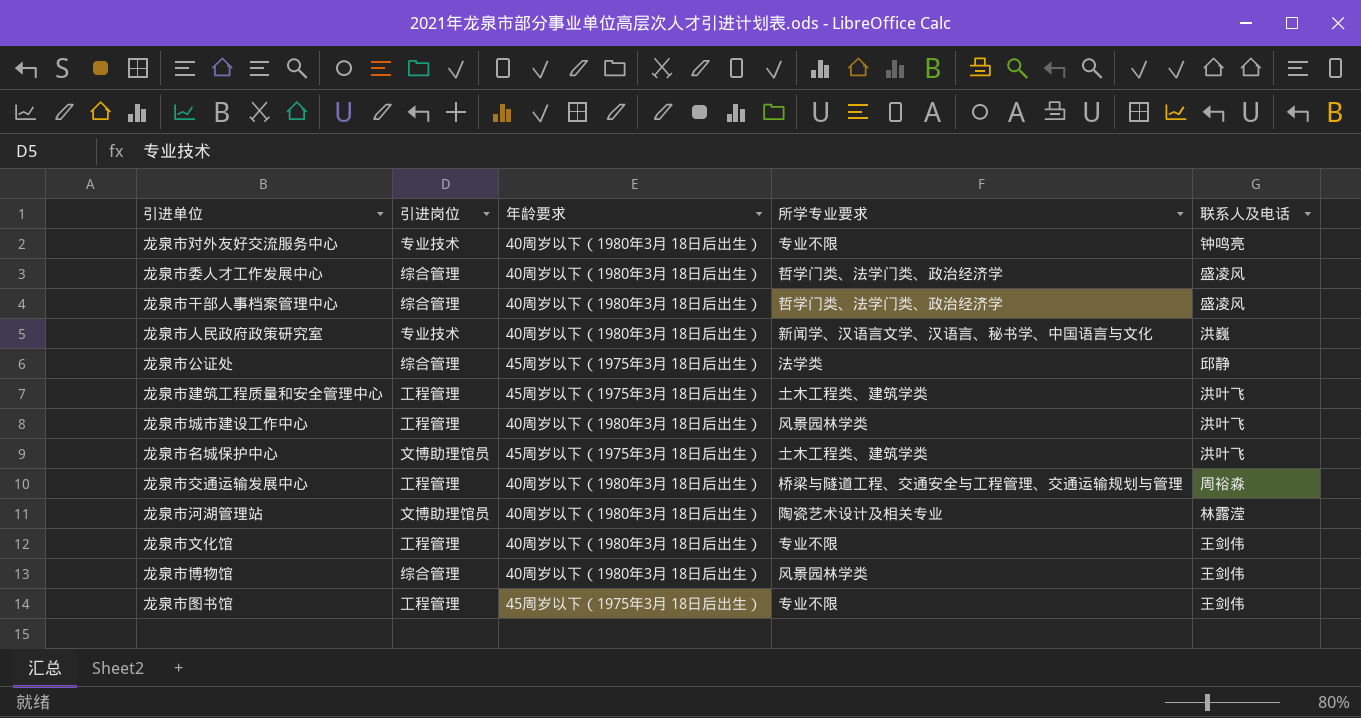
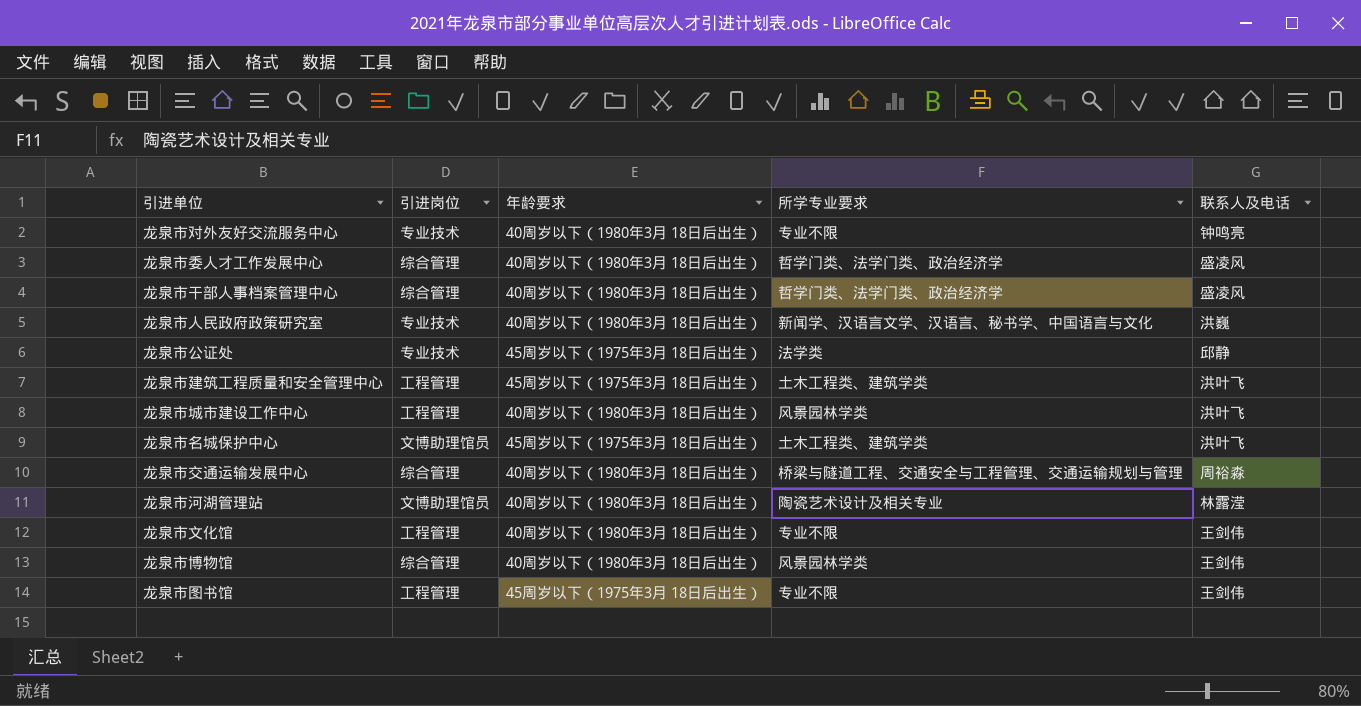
龙泉市公证处 | 引进岗位: 综合管理 -> 专业技术
龙泉市交通运输发展中心 | 引进岗位: 工程管理 -> 综合管理

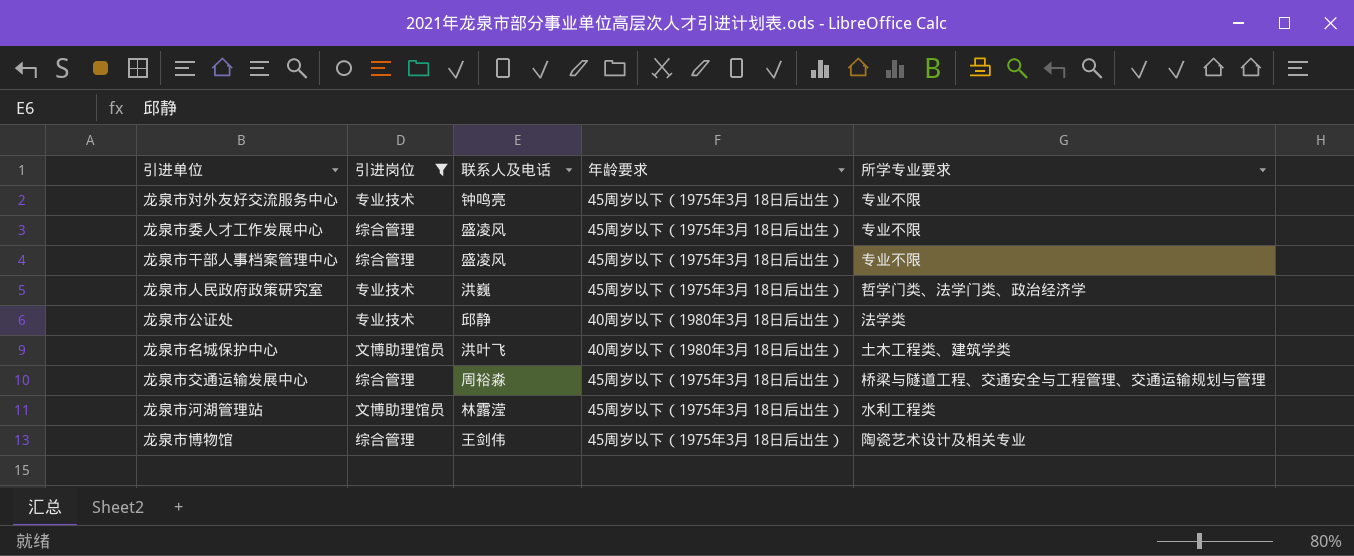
filter: none -> 引进岗位 != 工程管理
column 联系人及电话 | position: 5 -> 3
龙泉市对外友好交流服务中心 | 年龄要求: 40周岁以下（1980年3月 18日后出生） -> 45周岁以下（1975年3月 18日后出生）
龙泉市委人才工作发展中心 | 年龄要求: 40周岁以下（1980年3月 18日后出生） -> 45周岁以下（1975年3月 18日后出生）
龙泉市委人才工作发展中心 | 所学专业要求: 哲学门类、法学门类、政治经济学 -> 专业不限
龙泉市干部人事档案管理中心 | 年龄要求: 40周岁以下（1980年3月 18日后出生） -> 45周岁以下（1975年3月 18日后出生）
龙泉市干部人事档案管理中心 | 所学专业要求: 哲学门类、法学门类、政治经济学 -> 专业不限
龙泉市人民政府政策研究室 | 年龄要求: 40周岁以下（1980年3月 18日后出生） -> 45周岁以下（1975年3月 18日后出生）
龙泉市人民政府政策研究室 | 所学专业要求: 新闻学、汉语言文学、汉语言、秘书学、中国语言与文化 -> 哲学门类、法学门类、政治经济学
龙泉市公证处 | 年龄要求: 45周岁以下（1975年3月 18日后出生） -> 40周岁以下（1980年3月 18日后出生）
龙泉市名城保护中心 | 年龄要求: 45周岁以下（1975年3月 18日后出生） -> 40周岁以下（1980年3月 18日后出生）
龙泉市交通运输发展中心 | 年龄要求: 40周岁以下（1980年3月 18日后出生） -> 45周岁以下（1975年3月 18日后出生）
龙泉市河湖管理站 | 年龄要求: 40周岁以下（1980年3月 18日后出生） -> 45周岁以下（1975年3月 18日后出生）
龙泉市河湖管理站 | 所学专业要求: 陶瓷艺术设计及相关专业 -> 水利工程类
龙泉市博物馆 | 年龄要求: 40周岁以下（1980年3月 18日后出生） -> 45周岁以下（1975年3月 18日后出生）
龙泉市博物馆 | 所学专业要求: 风景园林学类 -> 陶瓷艺术设计及相关专业

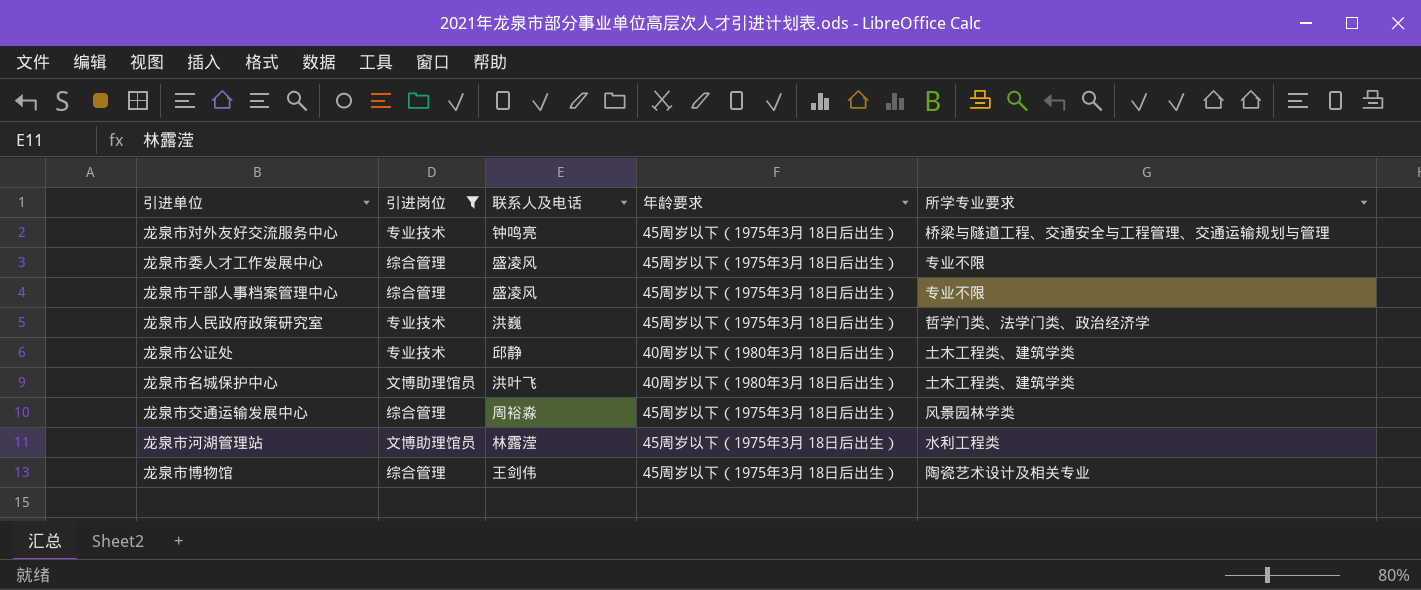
龙泉市对外友好交流服务中心 | 所学专业要求: 专业不限 -> 桥梁与隧道工程、交通安全与工程管理、交通运输规划与管理
龙泉市公证处 | 所学专业要求: 法学类 -> 土木工程类、建筑学类
龙泉市交通运输发展中心 | 所学专业要求: 桥梁与隧道工程、交通安全与工程管理、交通运输规划与管理 -> 风景园林学类

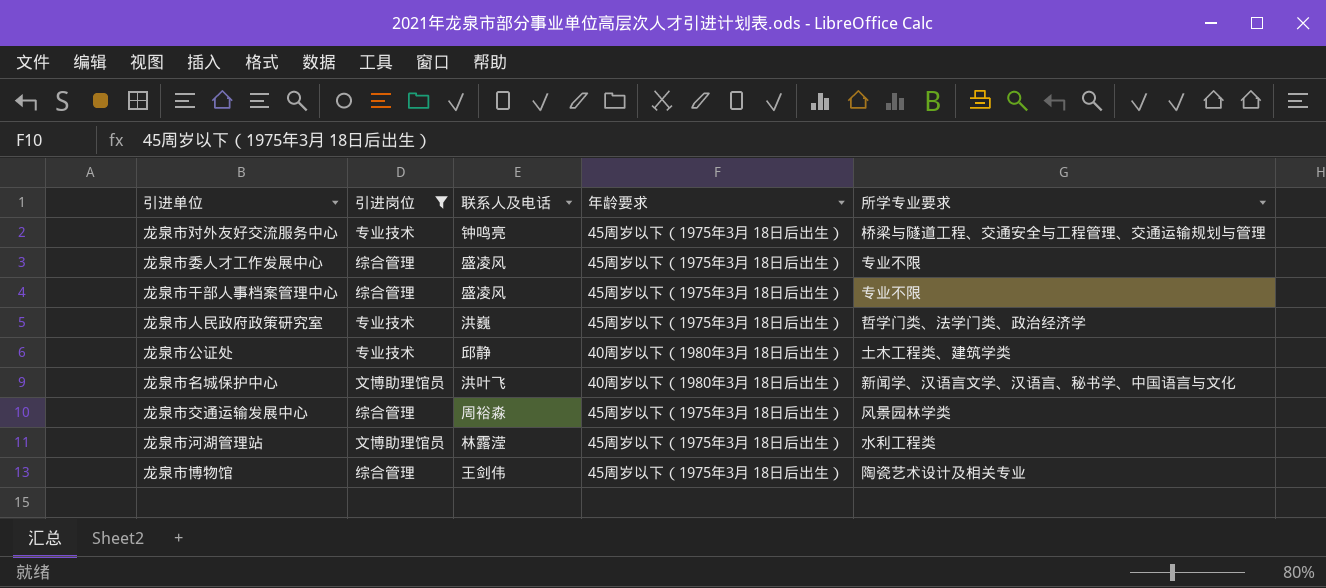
龙泉市名城保护中心 | 所学专业要求: 土木工程类、建筑学类 -> 新闻学、汉语言文学、汉语言、秘书学、中国语言与文化

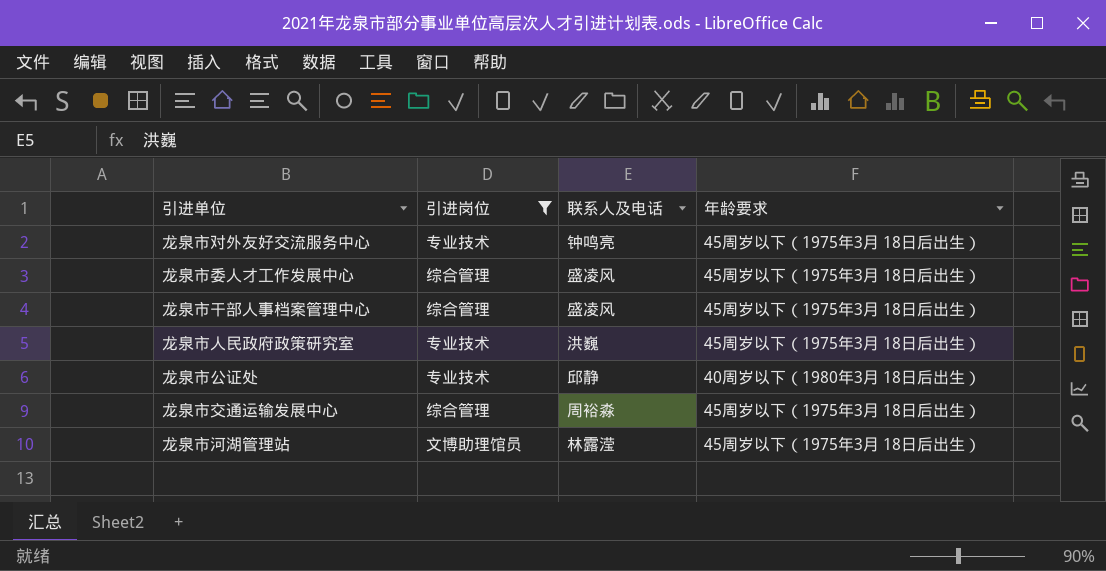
column 所学专业要求 | position: 5 -> none
row 龙泉市名城保护中心: 文博助理馆员 | 洪叶飞 | 40周岁以下（1980年3月 18日后出生） | 新闻学、汉语言文学、汉语言、秘书学、中国语言与文化 -> none
row 龙泉市博物馆: 综合管理 | 王剑伟 | 45周岁以下（1975年3月 18日后出生） | 陶瓷艺术设计及相关专业 -> none

